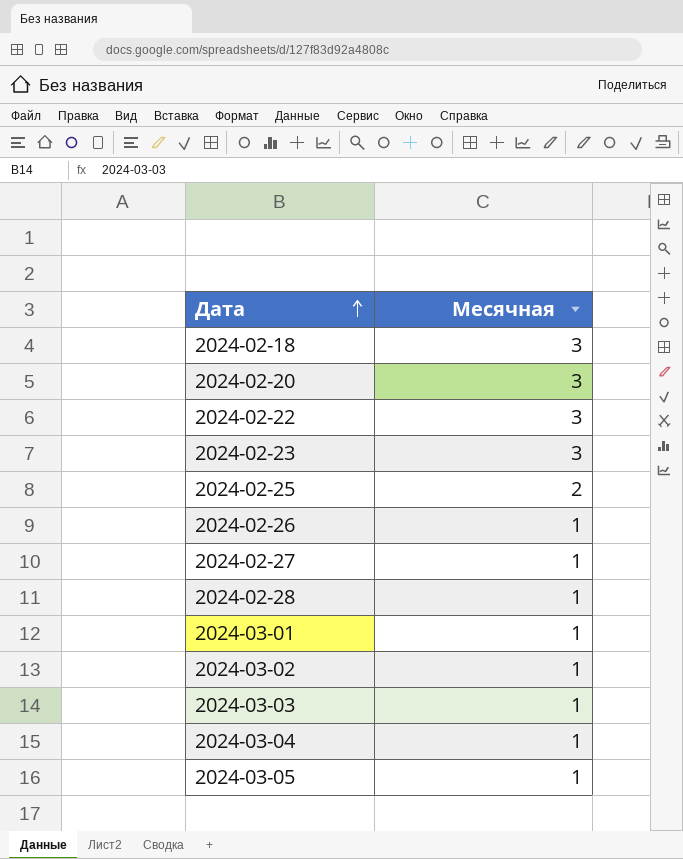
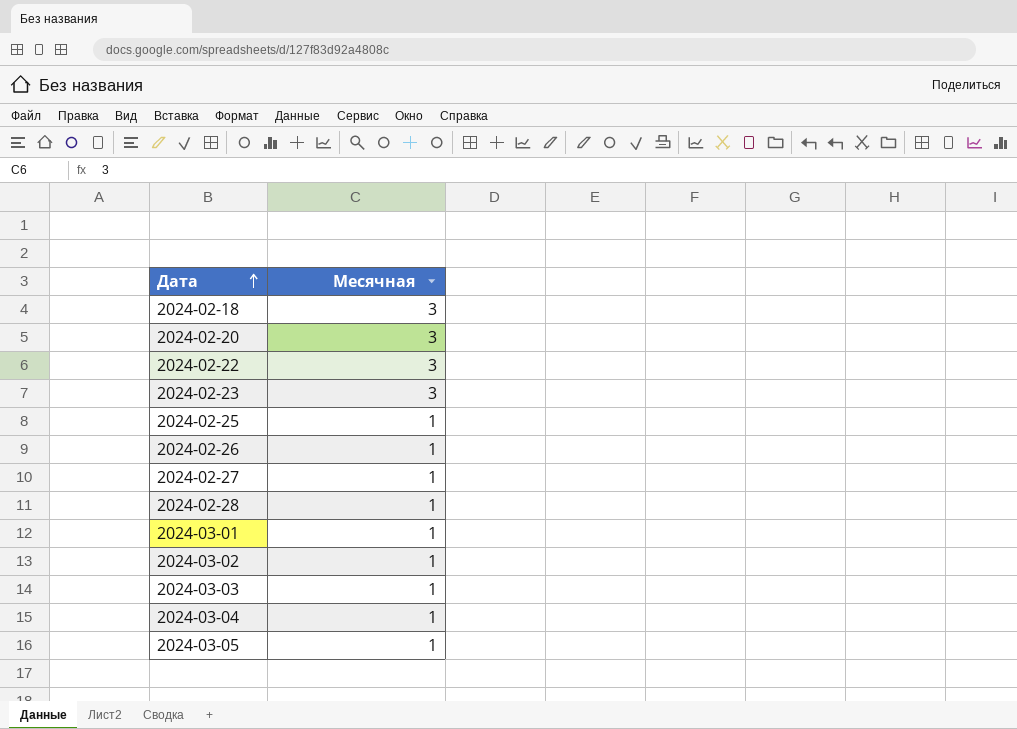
2024-02-25 | Месячная: 2 -> 1

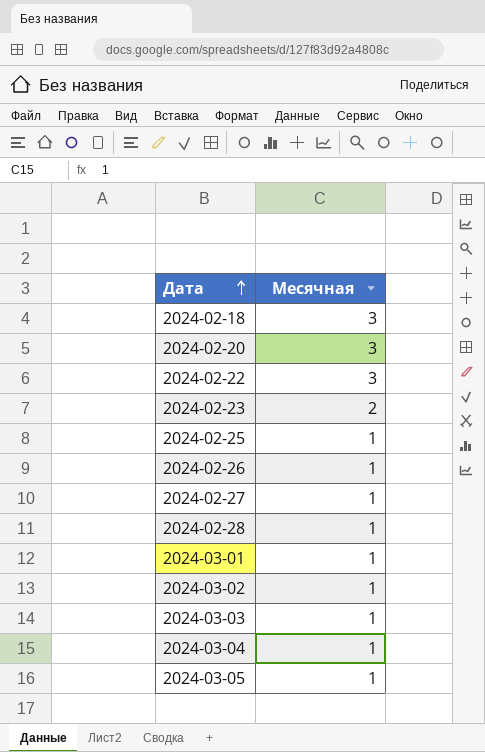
2024-02-23 | Месячная: 3 -> 2

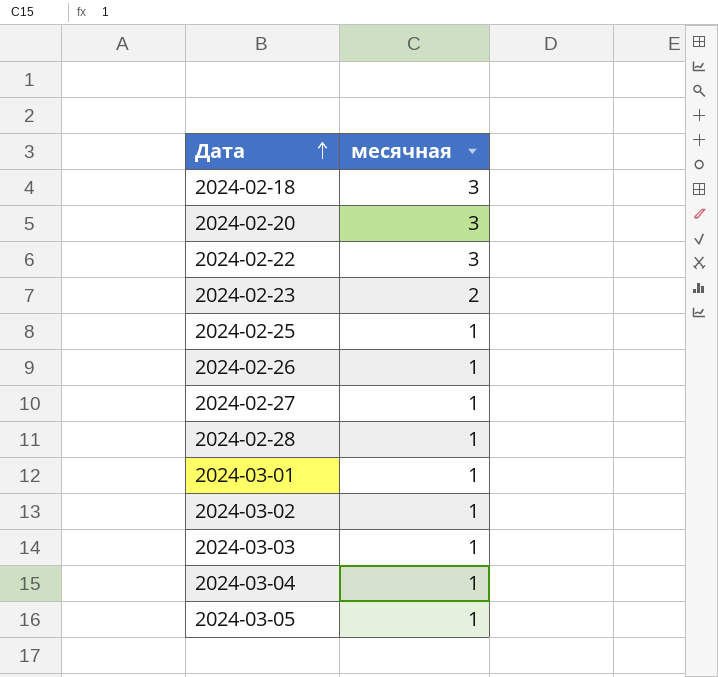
column name: Месячная -> месячная

